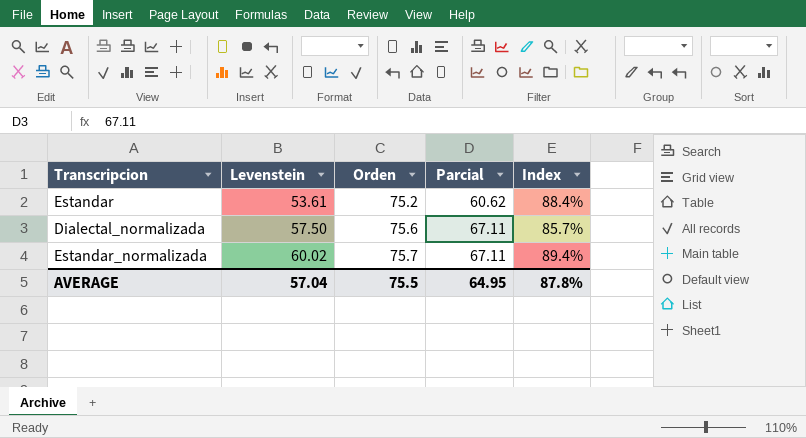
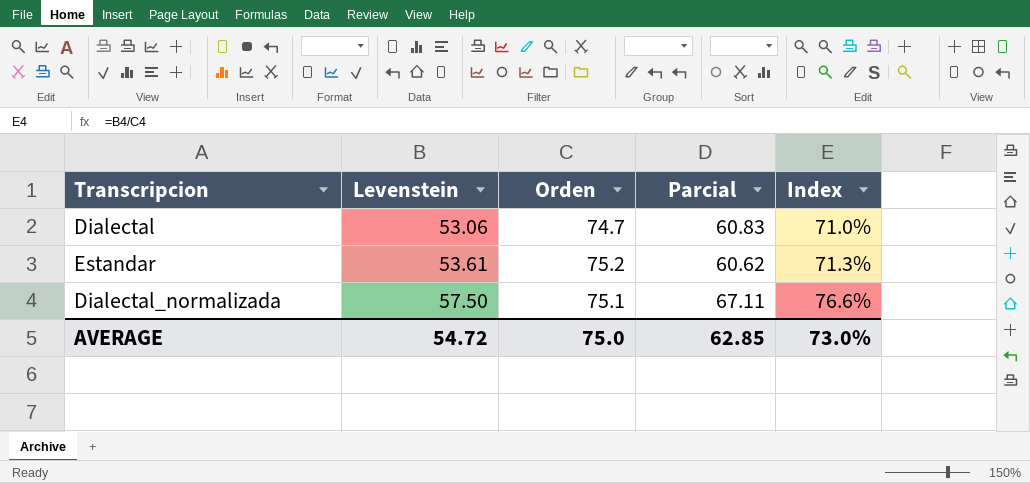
column Index | formula: [Levenstein] / [Parcial] -> [Levenstein] / [Orden]
row Estandar_normalizada: 60.02 | 75.7 | 67.11 | 89.4% -> none
row Dialectal: none -> 53.06 | 74.7 | 60.83 | 71.0%
Dialectal_normalizada | Orden: 75.6 -> 75.1
AVERAGE | Levenstein: 57.04 -> 54.72
AVERAGE | Orden: 75.5 -> 75.0
AVERAGE | Parcial: 64.95 -> 62.85
AVERAGE | Index: 87.8% -> 73.0%

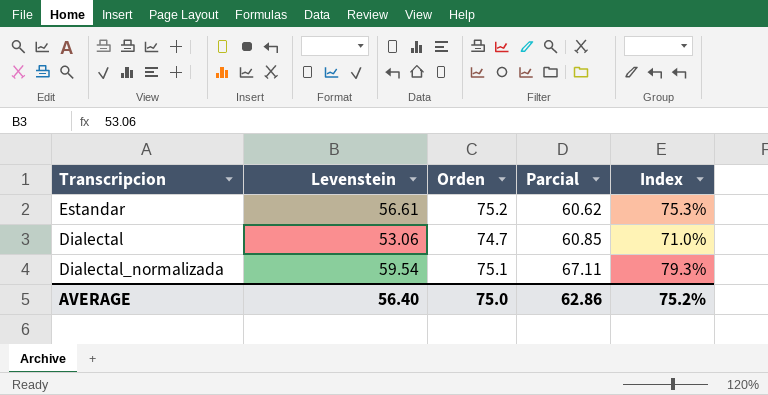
row order: Levenstein ascending -> Parcial ascending
Estandar | Levenstein: 53.61 -> 56.61
Estandar | Index: 71.3% -> 75.3%
Dialectal | Parcial: 60.83 -> 60.85
Dialectal_normalizada | Levenstein: 57.50 -> 59.54
Dialectal_normalizada | Index: 76.6% -> 79.3%
AVERAGE | Levenstein: 54.72 -> 56.40
AVERAGE | Parcial: 62.85 -> 62.86
AVERAGE | Index: 73.0% -> 75.2%

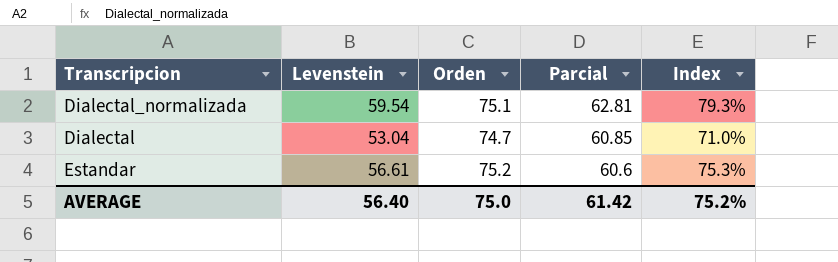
row order: Parcial ascending -> Parcial descending
Dialectal_normalizada | Parcial: 67.11 -> 62.81
Dialectal | Levenstein: 53.06 -> 53.04
Estandar | Parcial: 60.62 -> 60.6
AVERAGE | Parcial: 62.86 -> 61.42

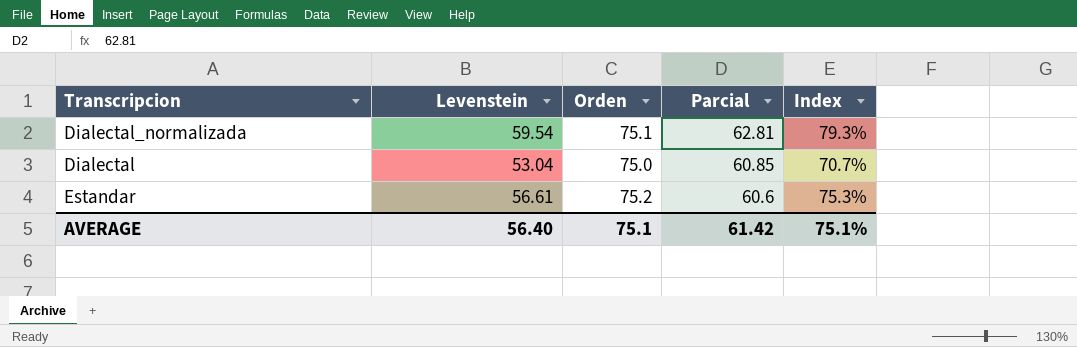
Dialectal | Orden: 74.7 -> 75.0
Dialectal | Index: 71.0% -> 70.7%
AVERAGE | Orden: 75.0 -> 75.1
AVERAGE | Index: 75.2% -> 75.1%

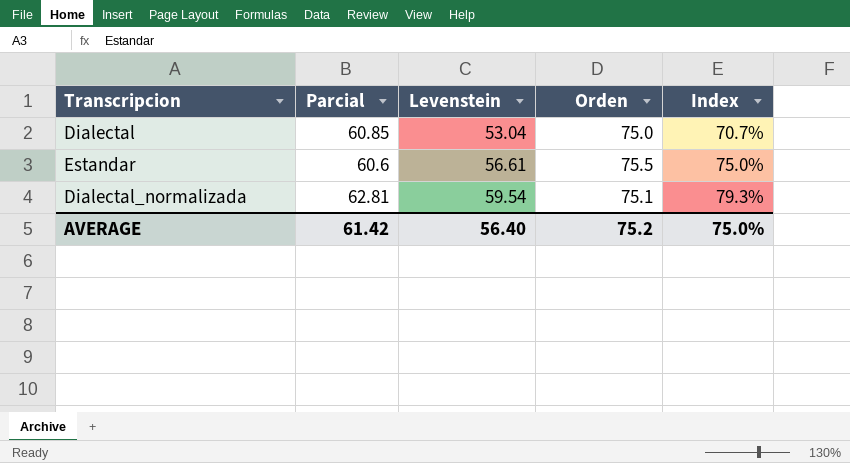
row order: Parcial descending -> Levenstein ascending
column Parcial | position: 4 -> 2
Estandar | Orden: 75.2 -> 75.5
Estandar | Index: 75.3% -> 75.0%
AVERAGE | Orden: 75.1 -> 75.2
AVERAGE | Index: 75.1% -> 75.0%

